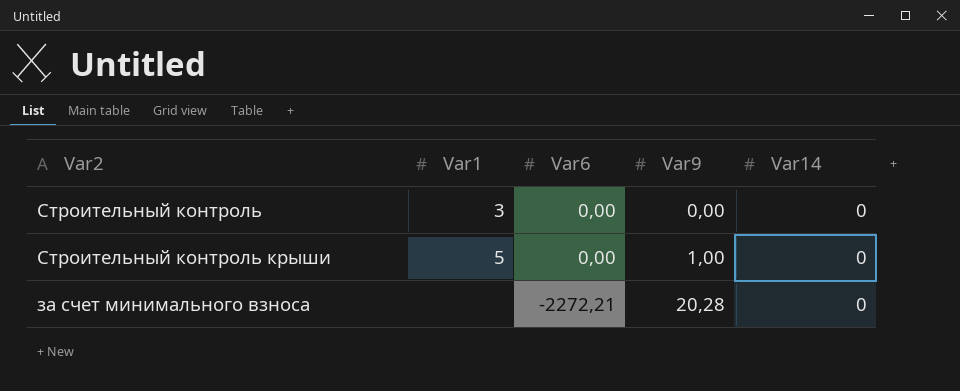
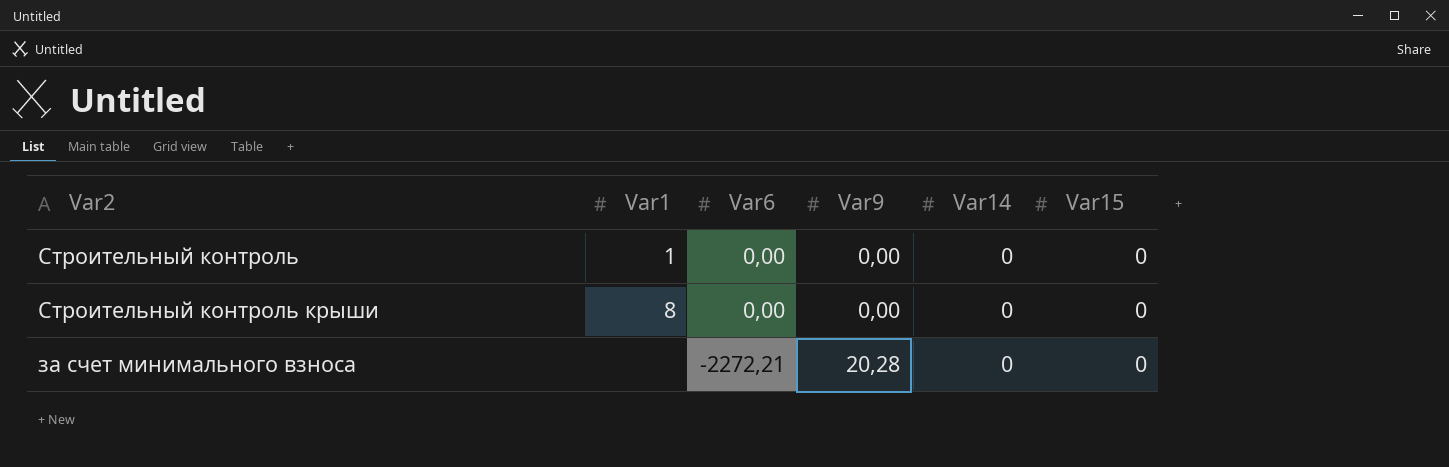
column Var15 | position: none -> 6
Строительный контроль | Var1: 3 -> 1
Строительный контроль крыши | Var1: 5 -> 8
Строительный контроль крыши | Var9: 1,00 -> 0,00

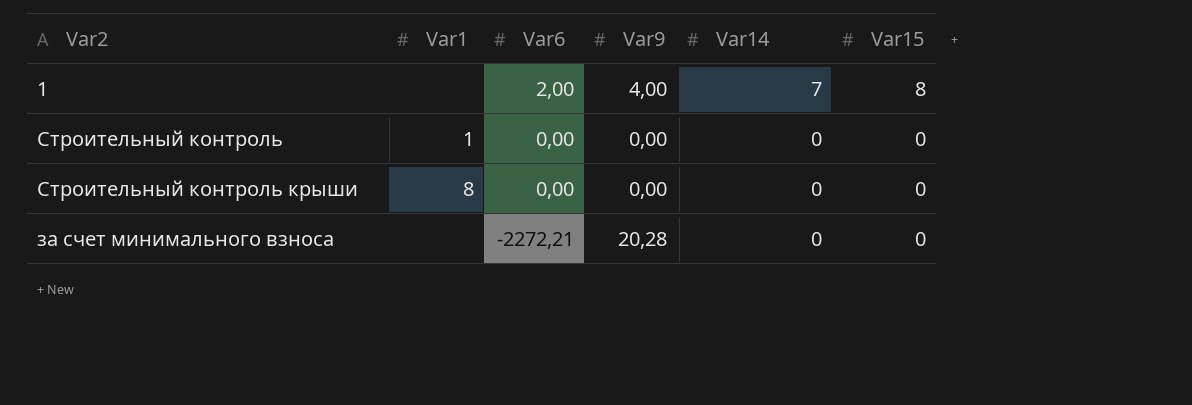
row 1: none -> none | 2,00 | 4,00 | 7 | 8

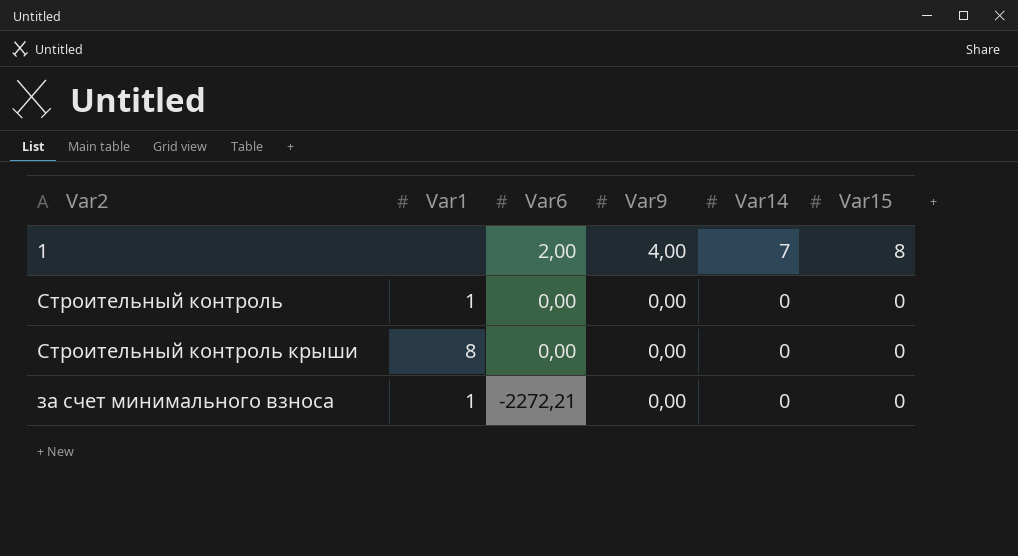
за счет минимального взноса | Var1: none -> 1
за счет минимального взноса | Var9: 20,28 -> 0,00

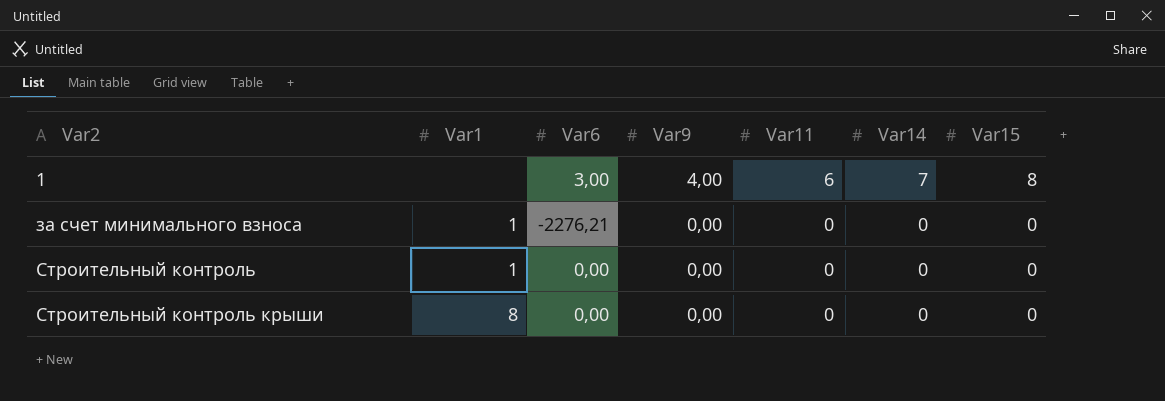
row order: Var6 descending -> Var2 ascending
column Var11 | position: none -> 5
1 | Var6: 2,00 -> 3,00
за счет минимального взноса | Var6: -2272,21 -> -2276,21

